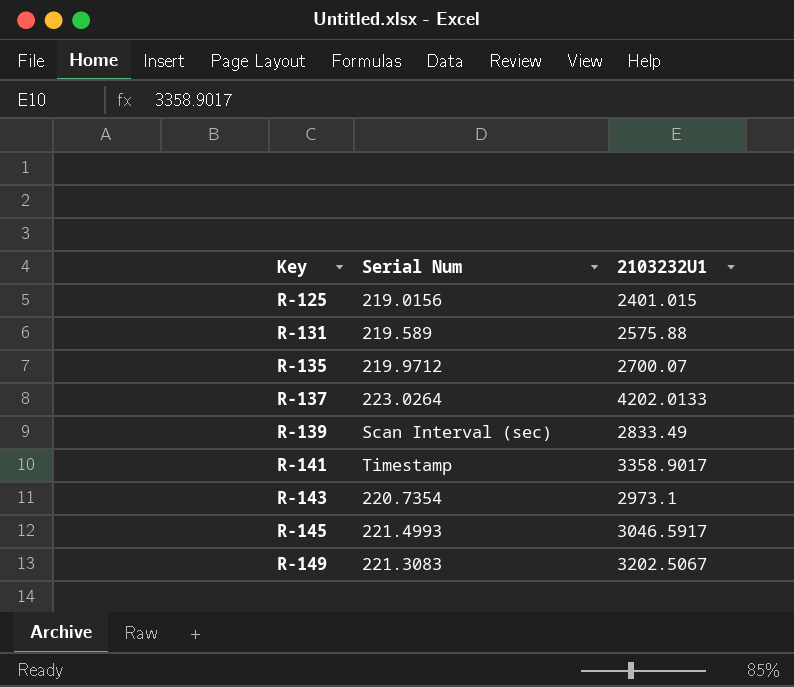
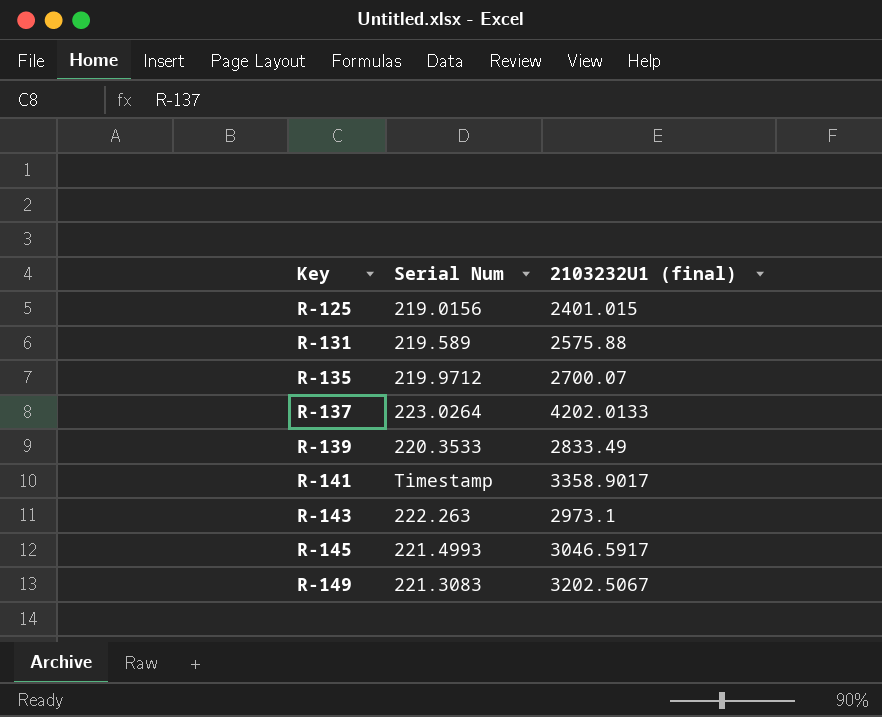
column name: 2103232U1 -> 2103232U1 (final)
R-139 | Serial Num: Scan Interval (sec) -> 220.3533
R-143 | Serial Num: 220.7354 -> 222.263

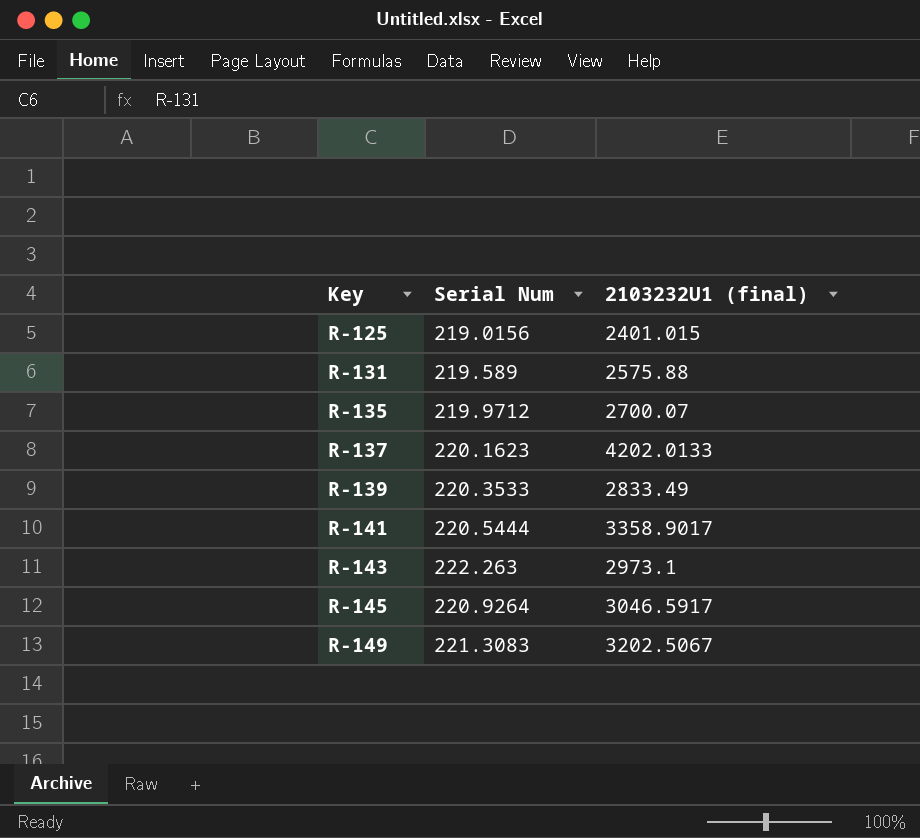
R-137 | Serial Num: 223.0264 -> 220.1623
R-141 | Serial Num: Timestamp -> 220.5444
R-145 | Serial Num: 221.4993 -> 220.9264

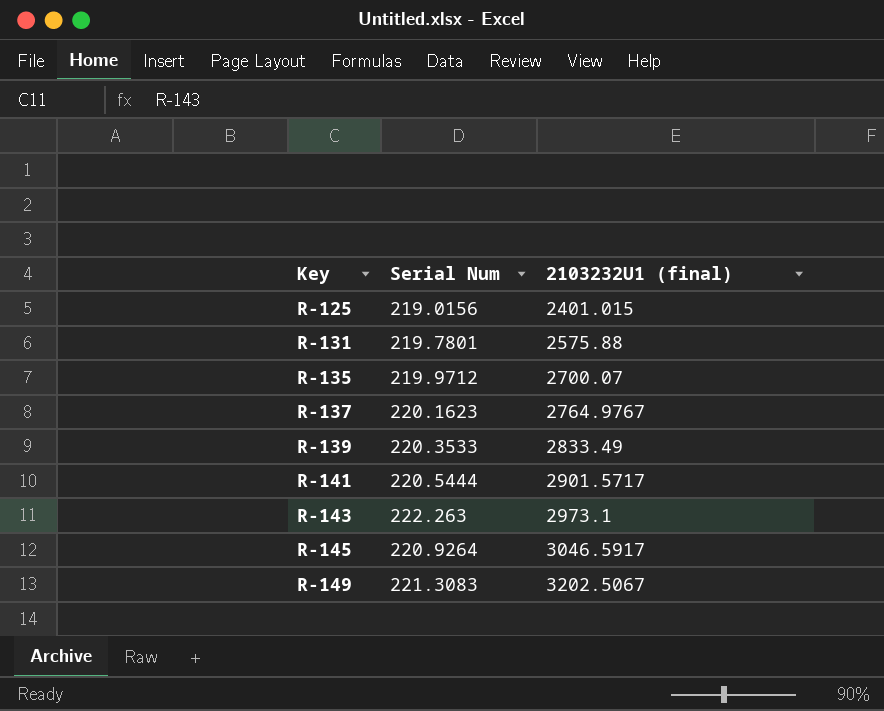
R-131 | Serial Num: 219.589 -> 219.7801
R-137 | 2103232U1 (final): 4202.0133 -> 2764.9767
R-141 | 2103232U1 (final): 3358.9017 -> 2901.5717

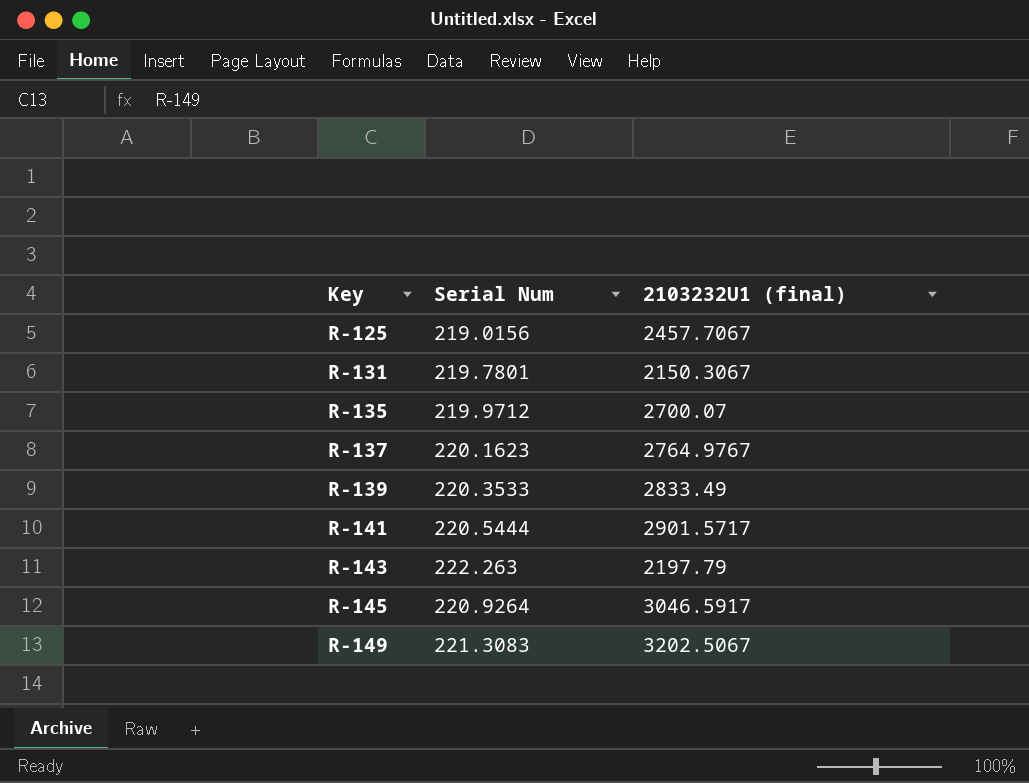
R-125 | 2103232U1 (final): 2401.015 -> 2457.7067
R-131 | 2103232U1 (final): 2575.88 -> 2150.3067
R-143 | 2103232U1 (final): 2973.1 -> 2197.79

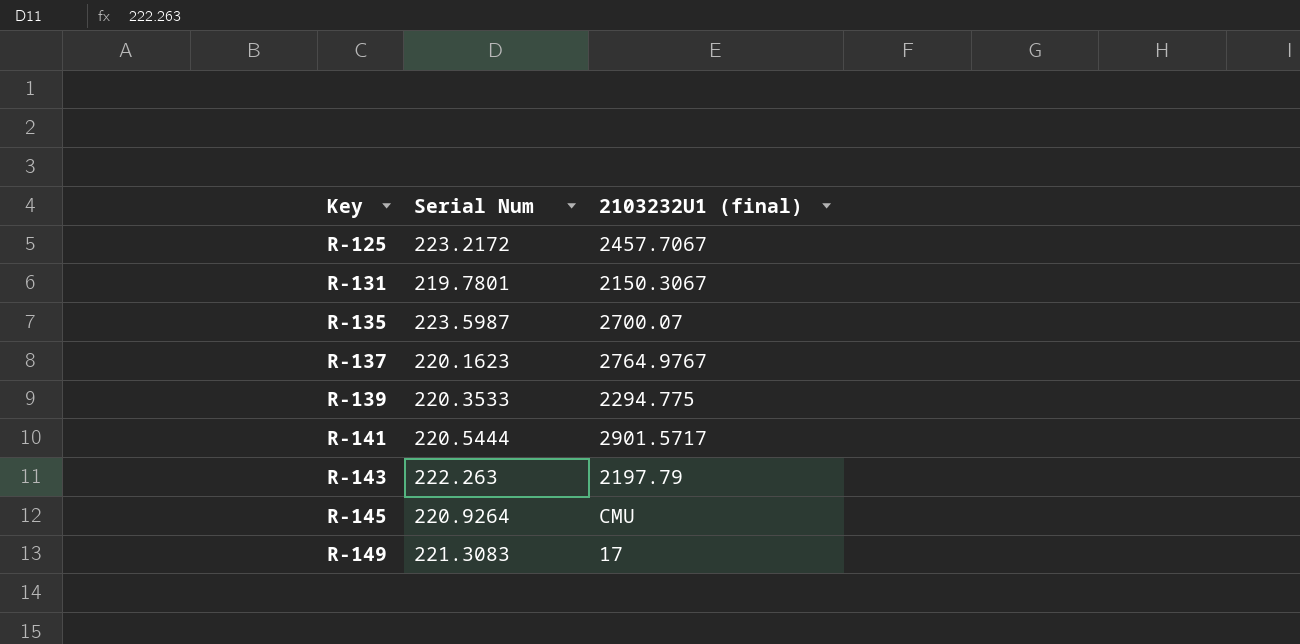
R-125 | Serial Num: 219.0156 -> 223.2172
R-135 | Serial Num: 219.9712 -> 223.5987
R-139 | 2103232U1 (final): 2833.49 -> 2294.775
R-145 | 2103232U1 (final): 3046.5917 -> CMU
R-149 | 2103232U1 (final): 3202.5067 -> 17

